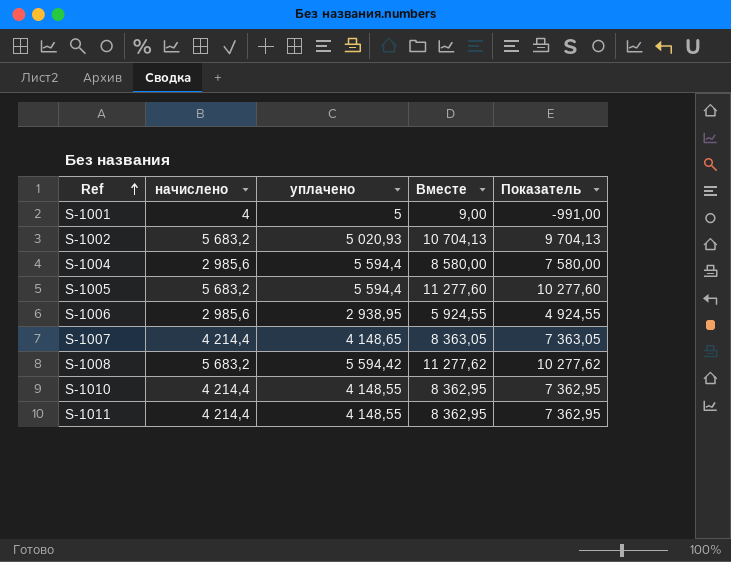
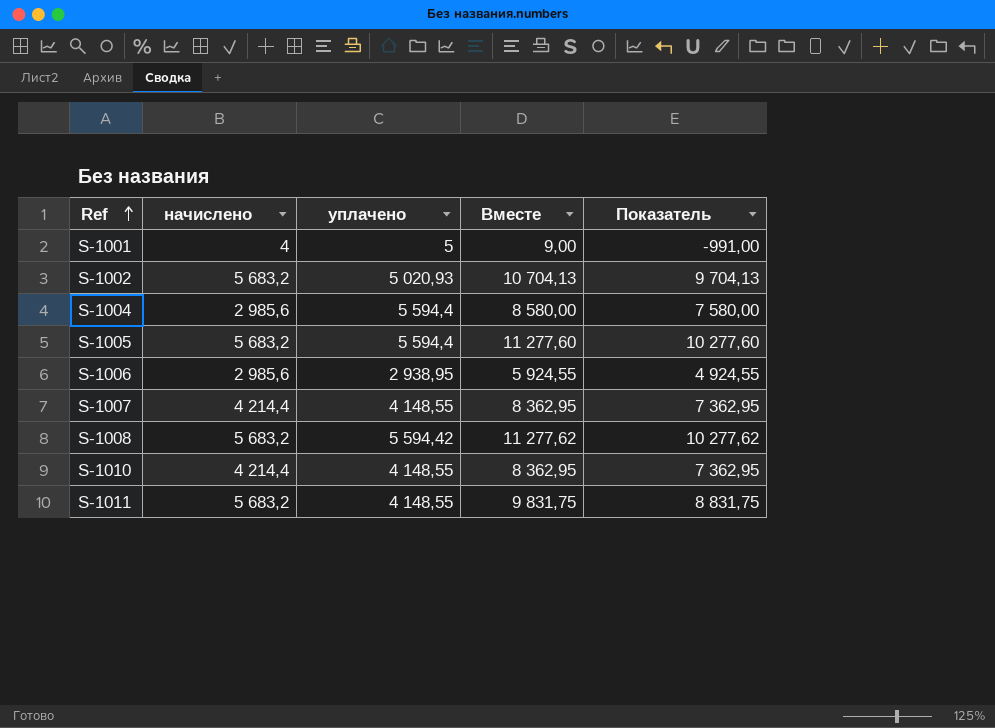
S-1007 | уплачено: 4 148,65 -> 4 148,55
S-1007 | Вместе: 8 363,05 -> 8 362,95
S-1007 | Показатель: 7 363,05 -> 7 362,95
S-1011 | начислено: 4 214,4 -> 5 683,2
S-1011 | Вместе: 8 362,95 -> 9 831,75
S-1011 | Показатель: 7 362,95 -> 8 831,75

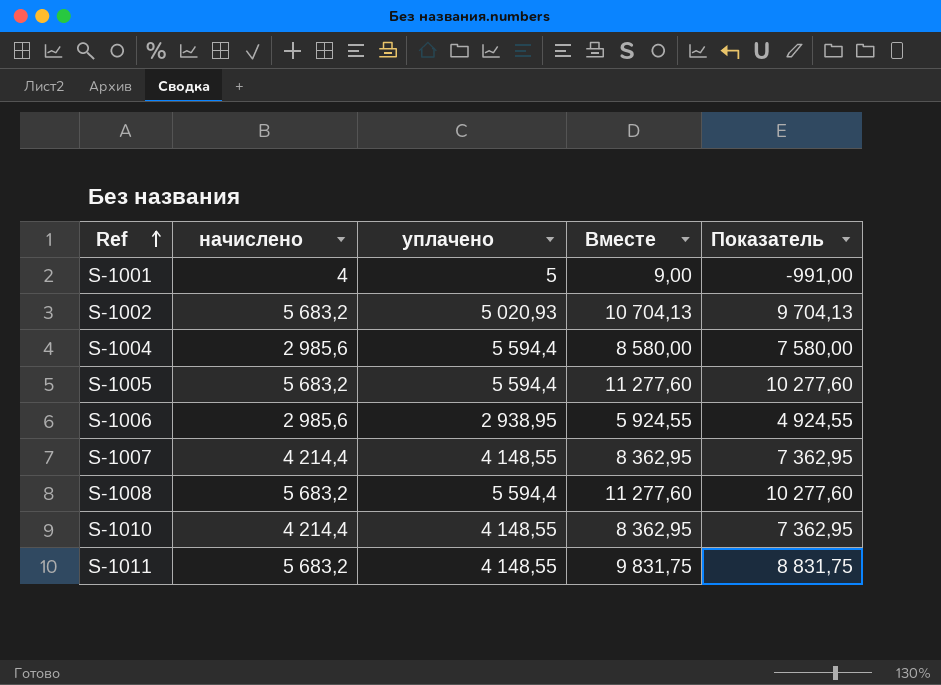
S-1008 | уплачено: 5 594,42 -> 5 594,4
S-1008 | Вместе: 11 277,62 -> 11 277,60
S-1008 | Показатель: 10 277,62 -> 10 277,60

